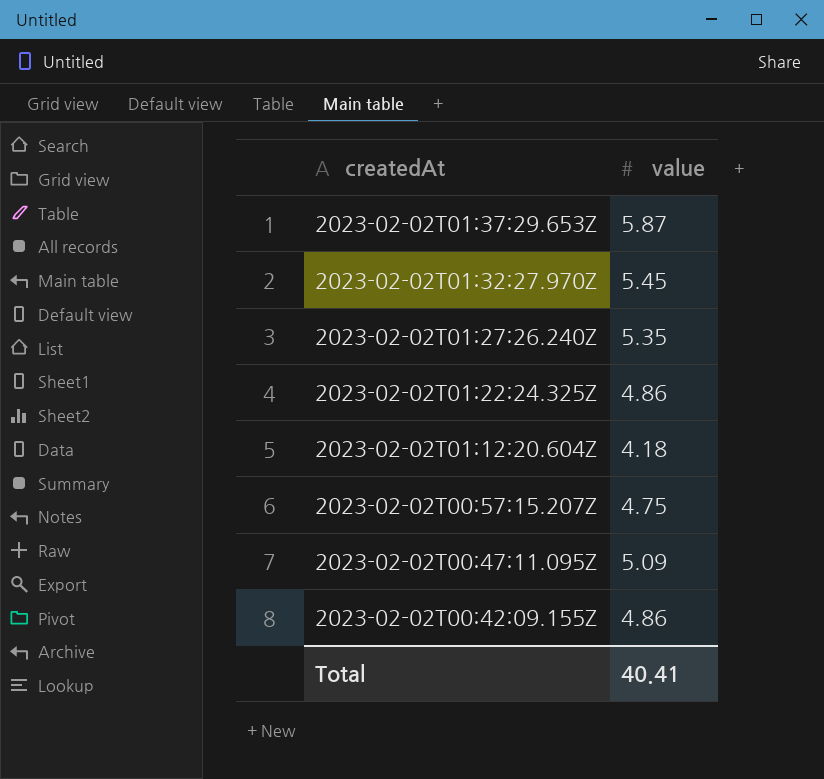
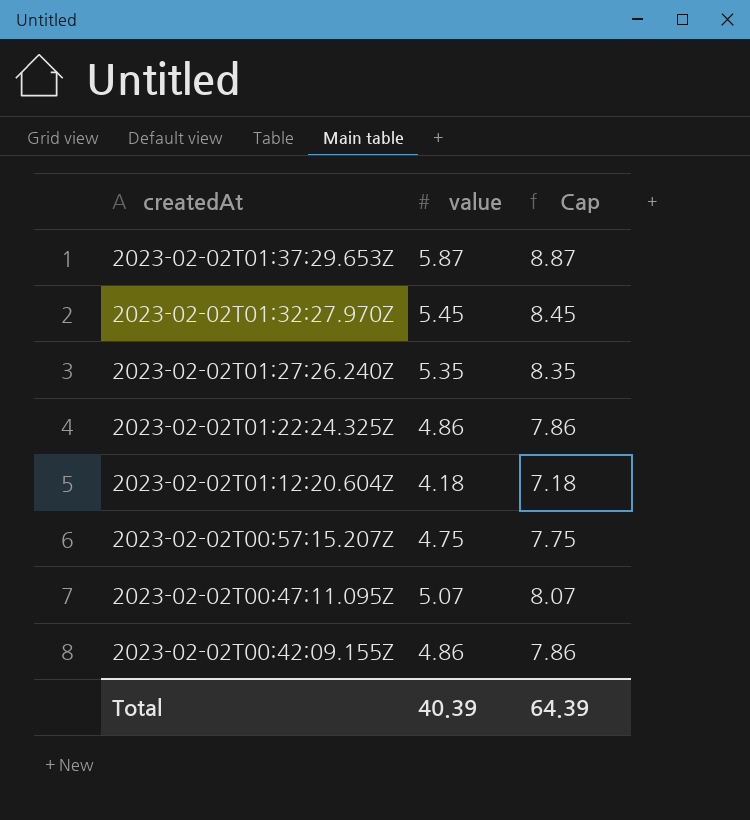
column Cap | formula: none -> [value] + 3
2023-02-02T00:47:11.095Z | value: 5.09 -> 5.07
Total | value: 40.41 -> 40.39

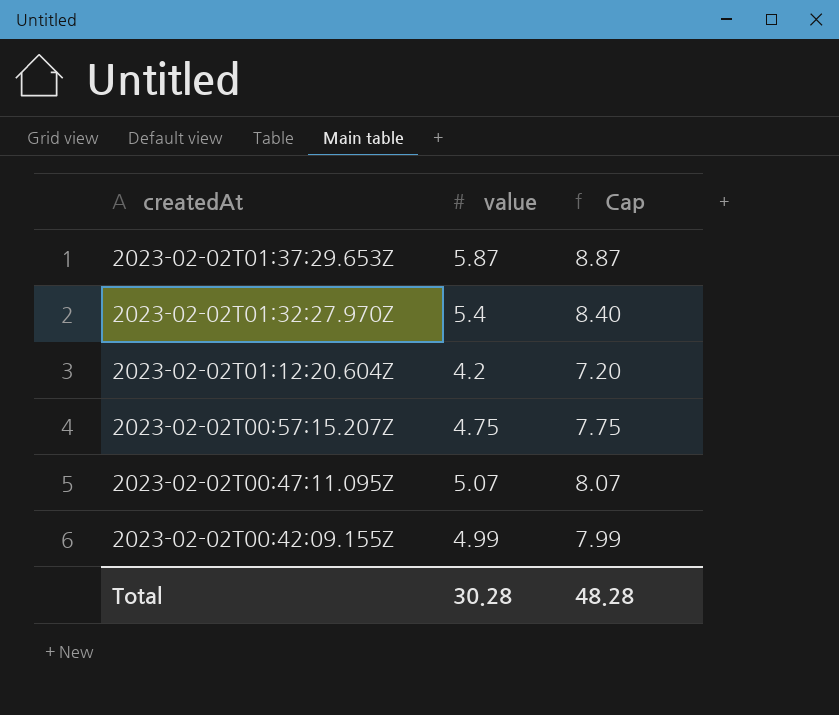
row 2023-02-02T01:27:26.240Z: 5.35 | 8.35 -> none
row 2023-02-02T01:22:24.325Z: 4.86 | 7.86 -> none
2023-02-02T01:32:27.970Z | value: 5.45 -> 5.4
2023-02-02T01:32:27.970Z | Cap: 8.45 -> 8.40
2023-02-02T01:12:20.604Z | value: 4.18 -> 4.2
2023-02-02T01:12:20.604Z | Cap: 7.18 -> 7.20
2023-02-02T00:42:09.155Z | value: 4.86 -> 4.99
2023-02-02T00:42:09.155Z | Cap: 7.86 -> 7.99
Total | value: 40.39 -> 30.28
Total | Cap: 64.39 -> 48.28

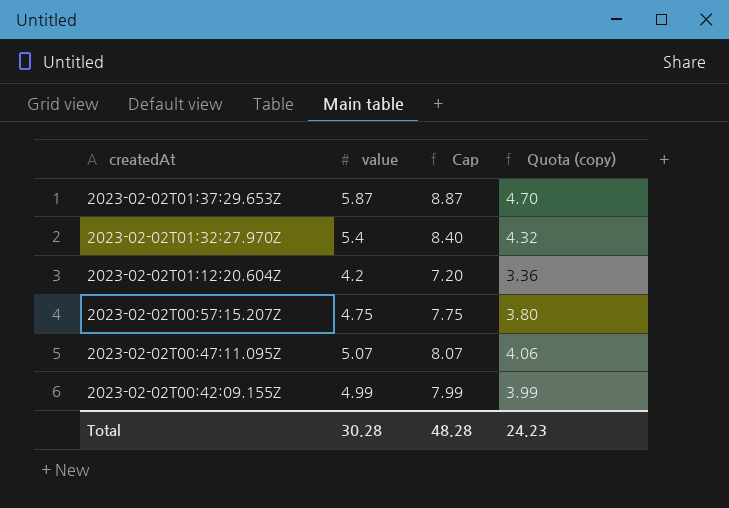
column Quota (copy) | formula: none -> [value] * 0.8

